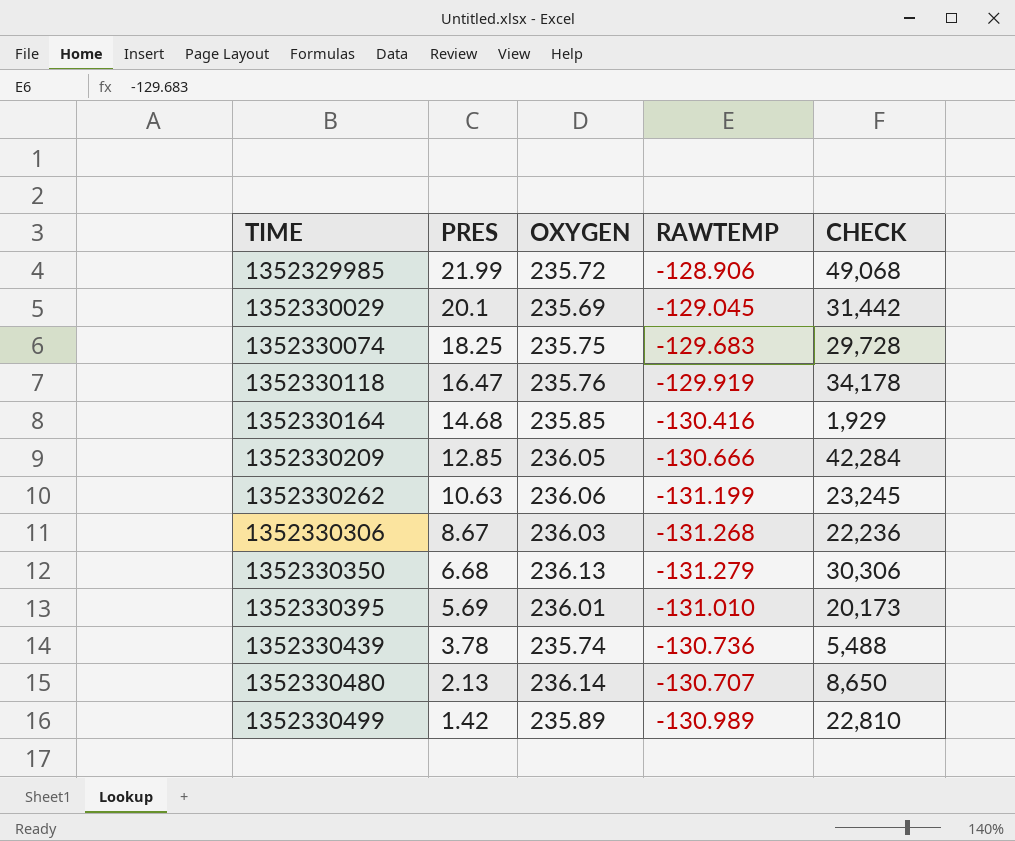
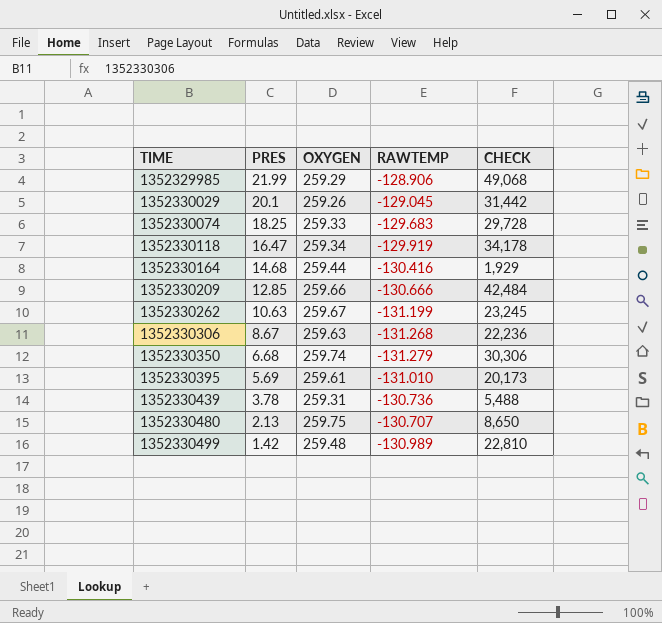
1352329985 | OXYGEN: 235.72 -> 259.29
1352330029 | OXYGEN: 235.69 -> 259.26
1352330074 | OXYGEN: 235.75 -> 259.33
1352330118 | OXYGEN: 235.76 -> 259.34
1352330164 | OXYGEN: 235.85 -> 259.44
1352330209 | OXYGEN: 236.05 -> 259.66
1352330209 | CHECK: 42,284 -> 42,484
1352330262 | OXYGEN: 236.06 -> 259.67
1352330306 | OXYGEN: 236.03 -> 259.63
1352330350 | OXYGEN: 236.13 -> 259.74
1352330395 | OXYGEN: 236.01 -> 259.61
1352330439 | OXYGEN: 235.74 -> 259.31
1352330480 | OXYGEN: 236.14 -> 259.75
1352330499 | OXYGEN: 235.89 -> 259.48

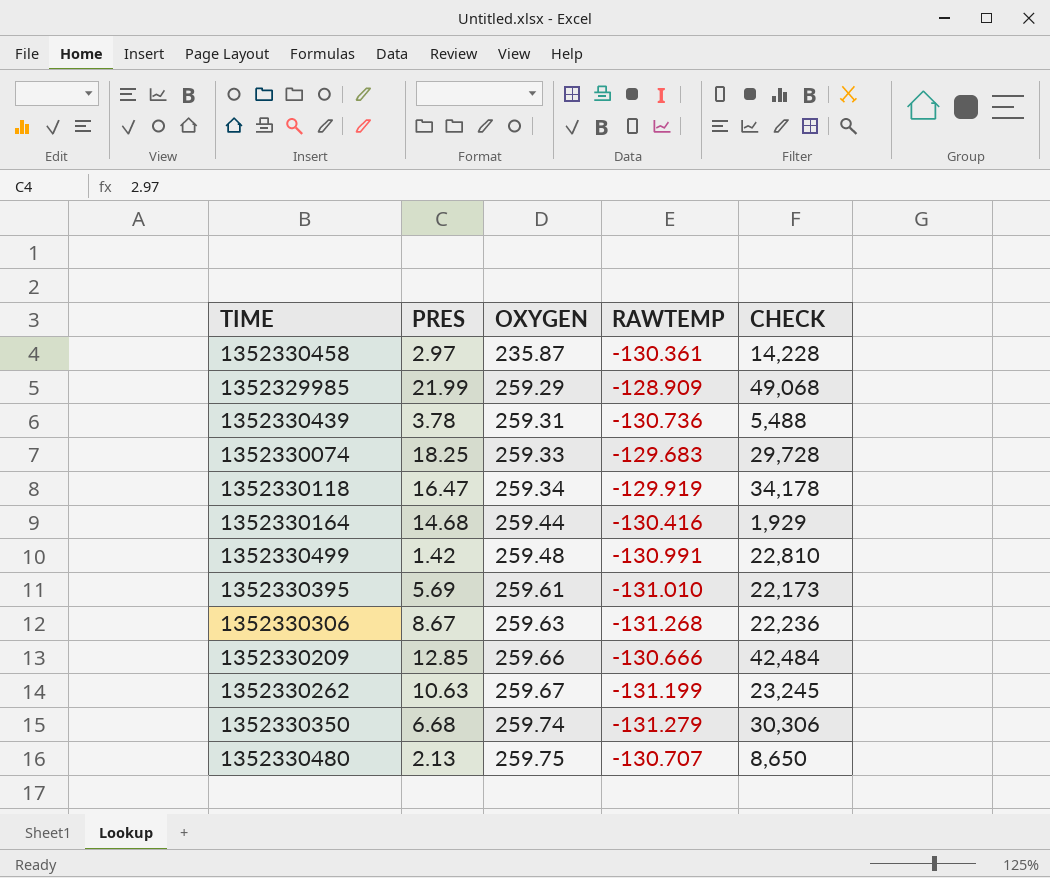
row order: TIME ascending -> OXYGEN ascending
row 1352330029: 20.1 | 259.26 | -129.045 | 31,442 -> none
row 1352330458: none -> 2.97 | 235.87 | -130.361 | 14,228
1352329985 | RAWTEMP: -128.906 -> -128.909
1352330499 | RAWTEMP: -130.989 -> -130.991
1352330395 | CHECK: 20,173 -> 22,173

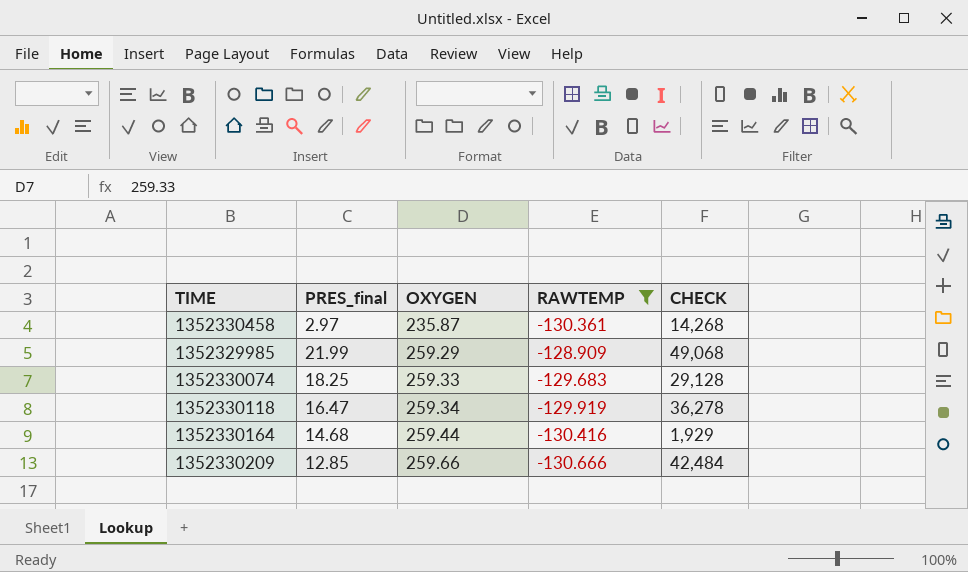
filter: none -> RAWTEMP >= -130.666
column name: PRES -> PRES_final
1352330458 | CHECK: 14,228 -> 14,268
1352330074 | CHECK: 29,728 -> 29,128
1352330118 | CHECK: 34,178 -> 36,278

